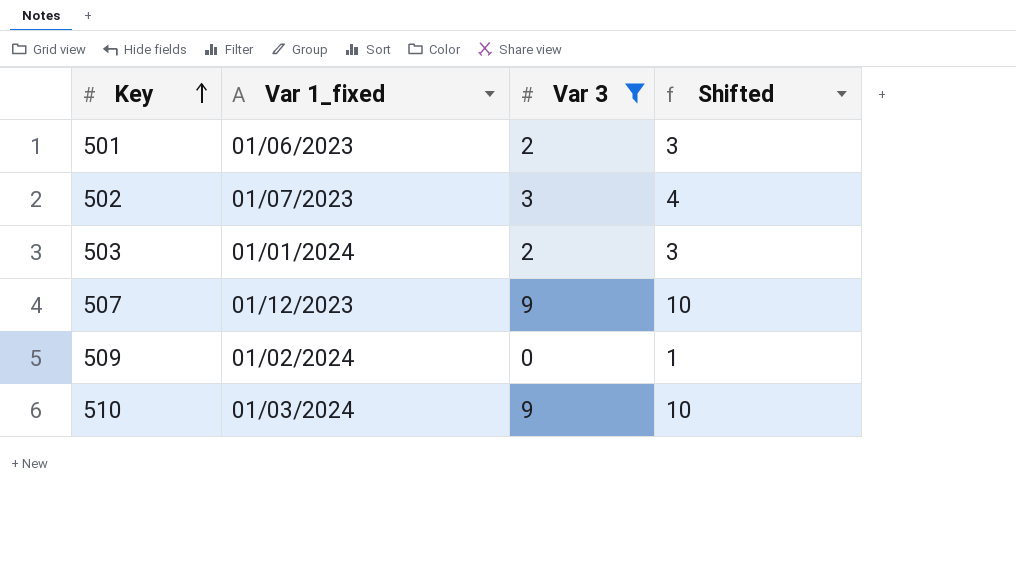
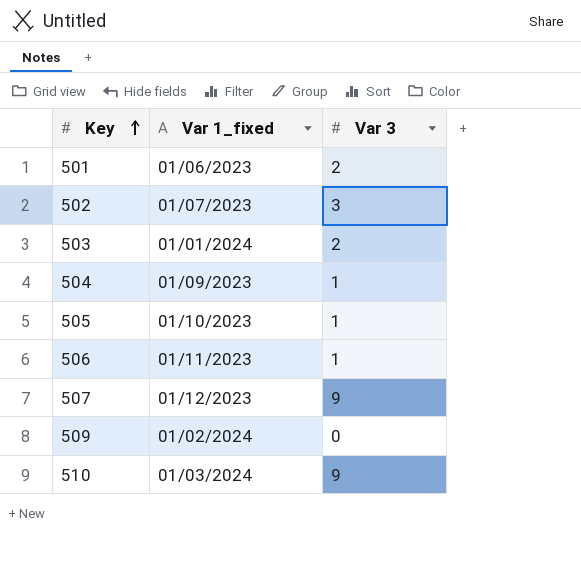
filter: Var 3 != 1 -> none
column Shifted | formula: [Var 3] + 1 -> none

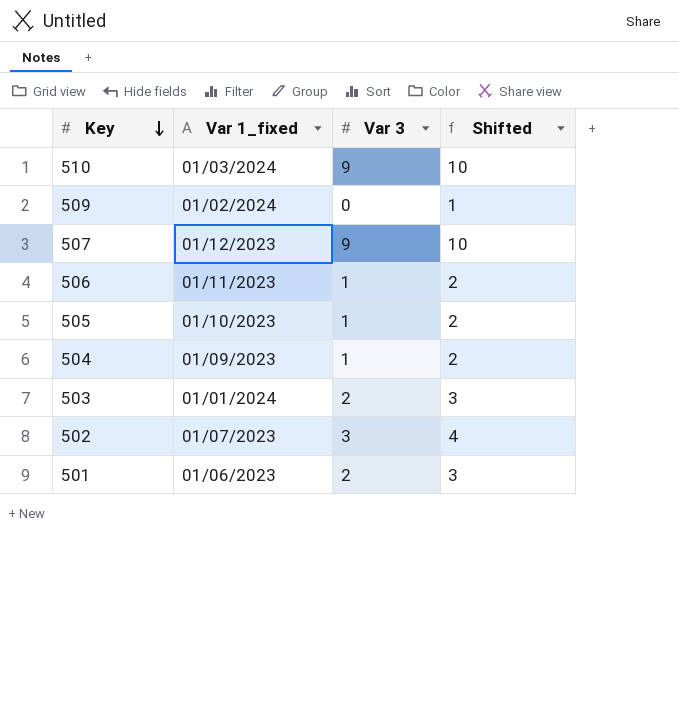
row order: Key ascending -> Key descending
column Shifted | formula: none -> [Var 3] + 1

